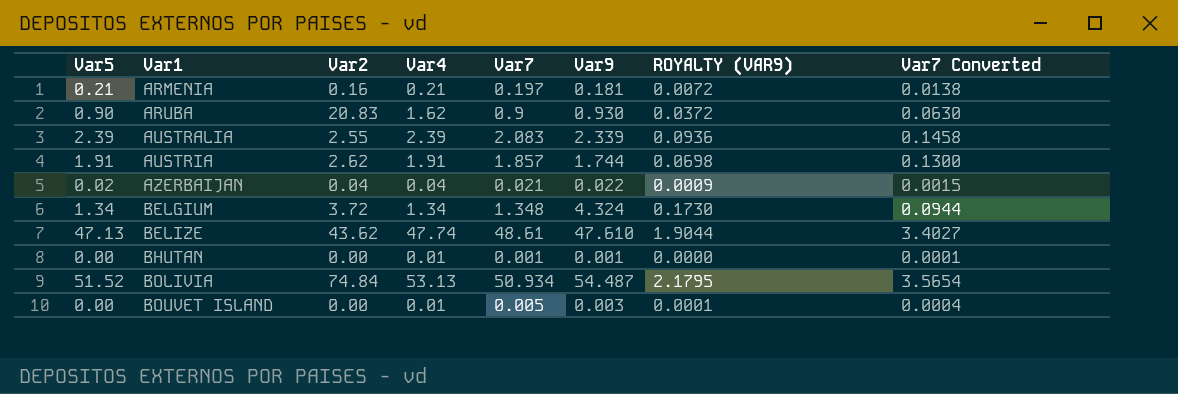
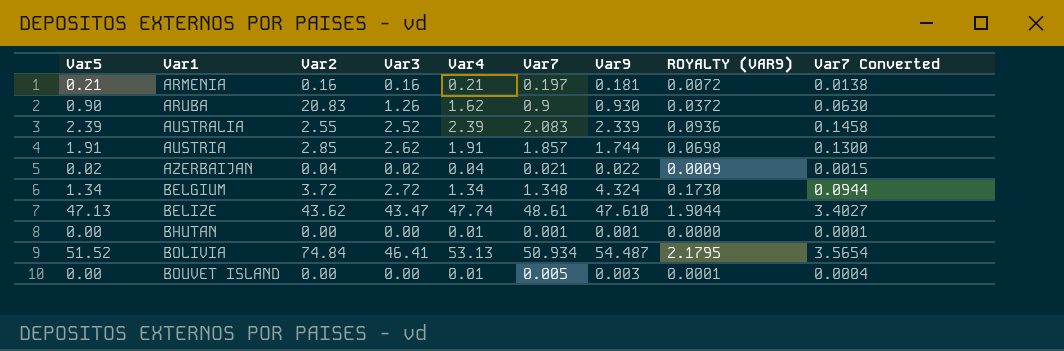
column Var3 | position: none -> 4
AUSTRIA | Var2: 2.62 -> 2.85

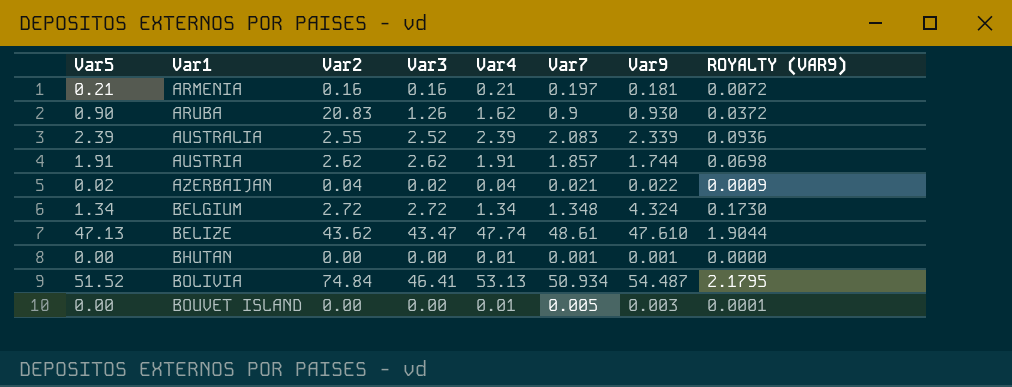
column Var7 Converted | formula: [Var7] * 0.07 -> none
AUSTRIA | Var2: 2.85 -> 2.62
BELGIUM | Var2: 3.72 -> 2.72

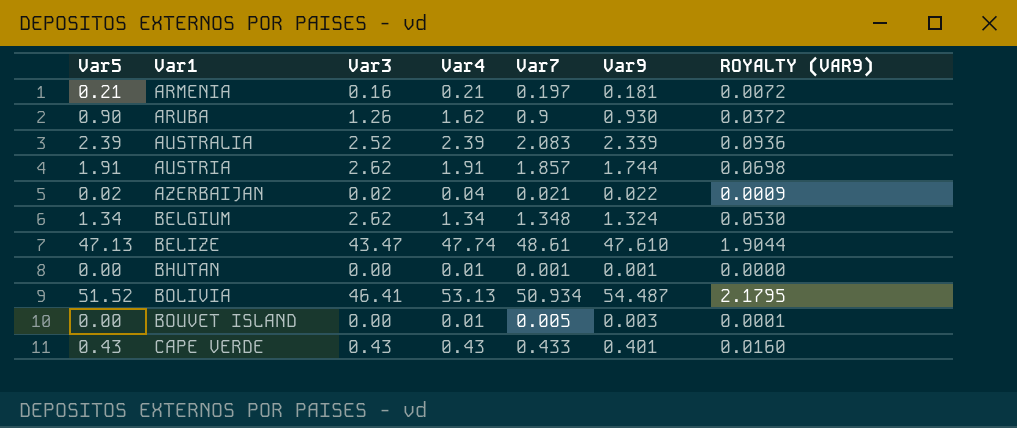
column Var2 | position: 3 -> none
BELGIUM | Var3: 2.72 -> 2.62
BELGIUM | Var9: 4.324 -> 1.324
BELGIUM | ROYALTY (VAR9): 0.1730 -> 0.0530
row CAPE VERDE: none -> 0.43 | 0.43 | 0.43 | 0.433 | 0.401 | 0.0160

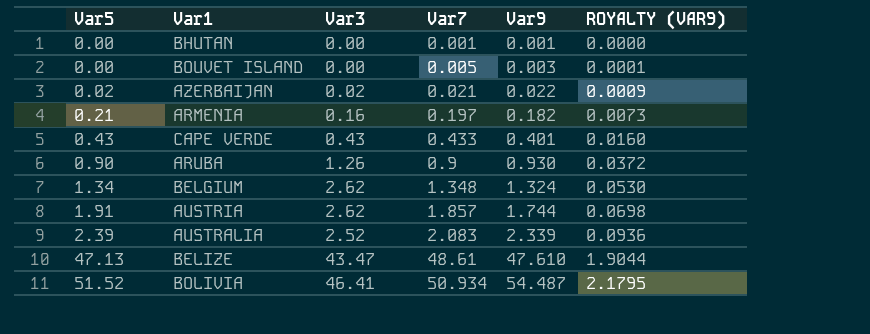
row order: Var1 ascending -> Var5 ascending
column Var4 | position: 4 -> none
ARMENIA | Var9: 0.181 -> 0.182
ARMENIA | ROYALTY (VAR9): 0.0072 -> 0.0073

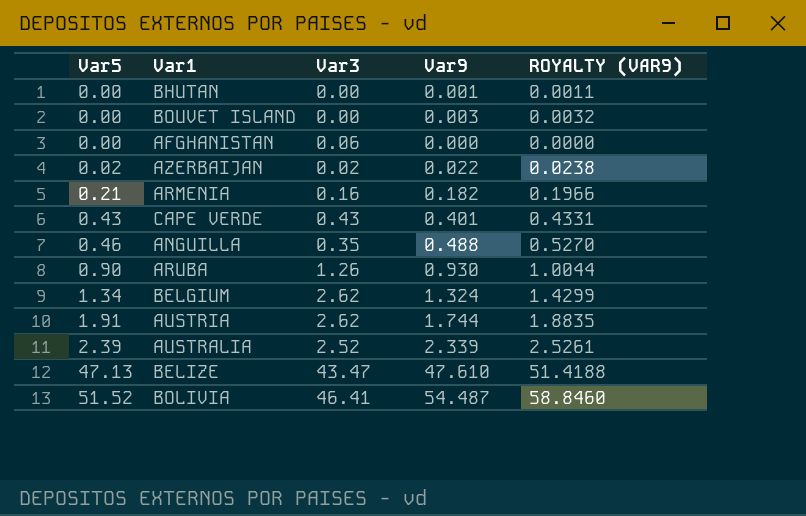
column Var7 | position: 4 -> none
column ROYALTY (VAR9) | formula: [Var9] * 0.04 -> [Var9] * 1.08
row AFGHANISTAN: none -> 0.00 | 0.06 | 0.000 | 0.0000
row ANGUILLA: none -> 0.46 | 0.35 | 0.488 | 0.5270

